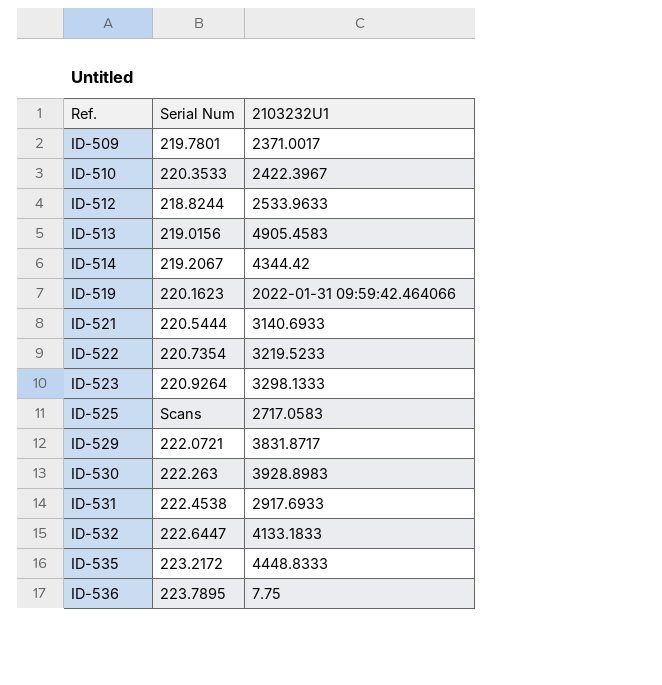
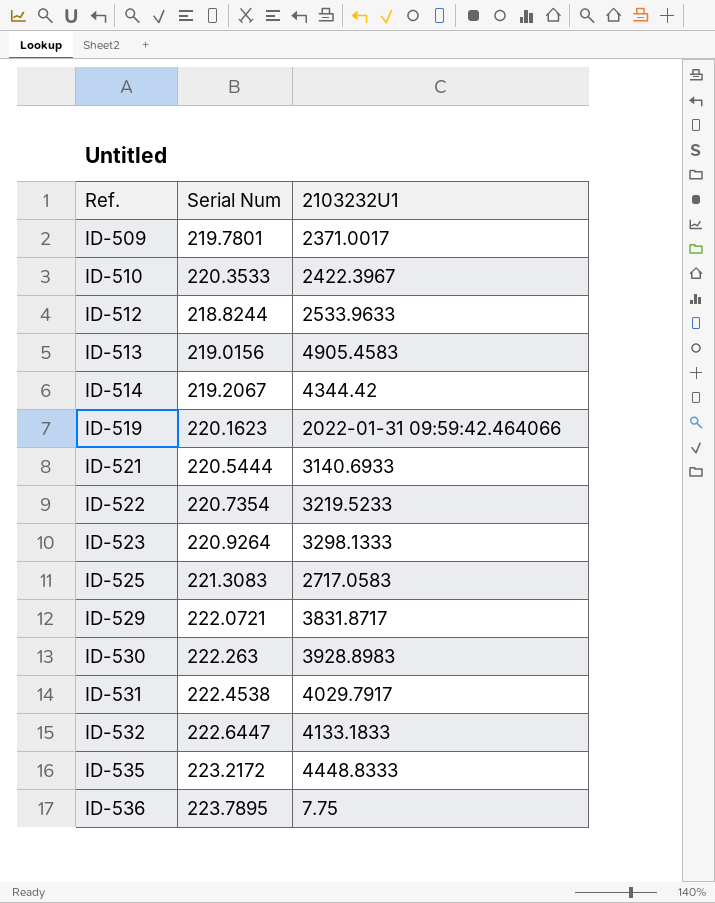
ID-525 | Serial Num: Scans -> 221.3083
ID-531 | 2103232U1: 2917.6933 -> 4029.7917

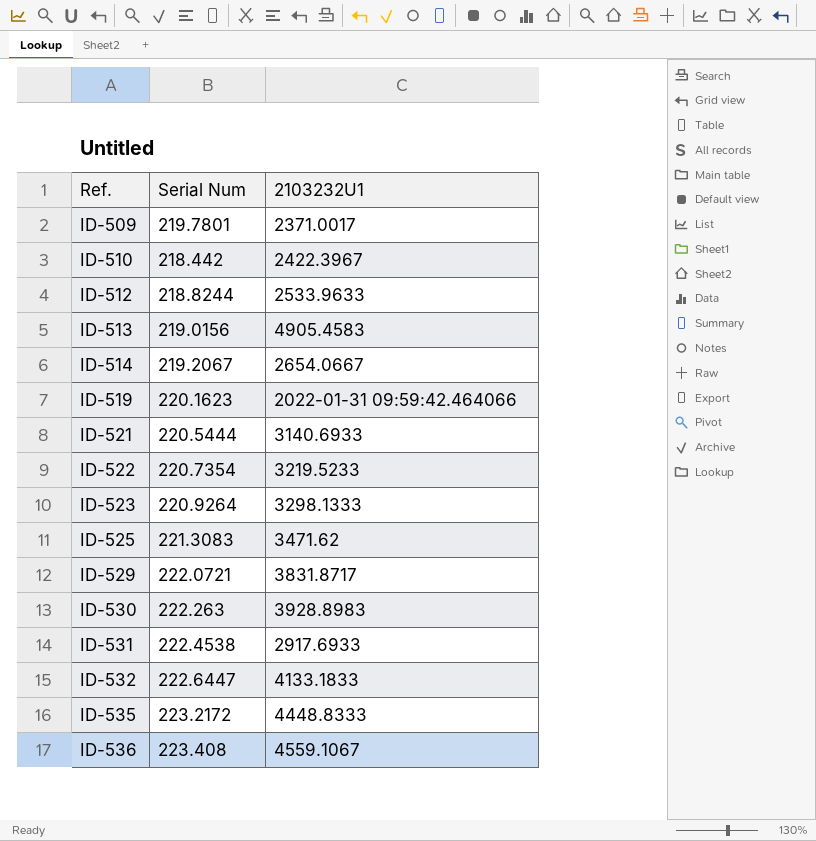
ID-510 | Serial Num: 220.3533 -> 218.442
ID-514 | 2103232U1: 4344.42 -> 2654.0667
ID-525 | 2103232U1: 2717.0583 -> 3471.62
ID-531 | 2103232U1: 4029.7917 -> 2917.6933
ID-536 | Serial Num: 223.7895 -> 223.408
ID-536 | 2103232U1: 7.75 -> 4559.1067

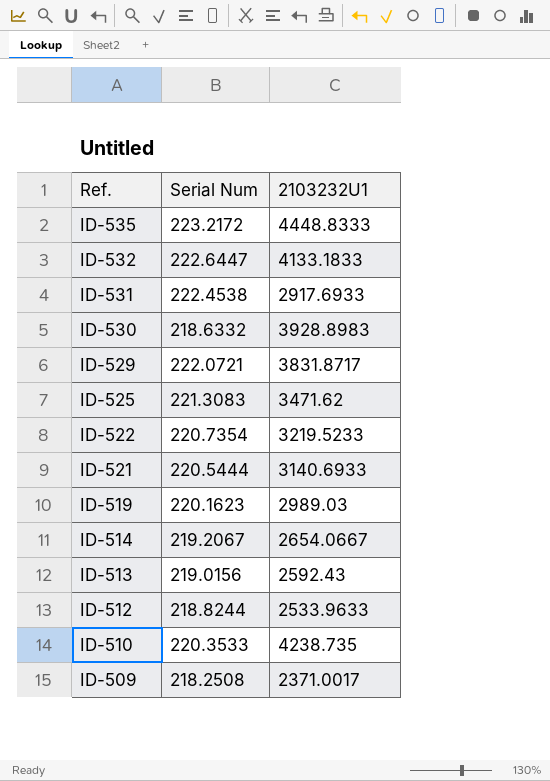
row order: Ref. ascending -> Ref. descending
row ID-523: 220.9264 | 3298.1333 -> none
row ID-536: 223.408 | 4559.1067 -> none
ID-530 | Serial Num: 222.263 -> 218.6332
ID-519 | 2103232U1: 2022-01-31 09:59:42.464066 -> 2989.03
ID-513 | 2103232U1: 4905.4583 -> 2592.43
ID-510 | Serial Num: 218.442 -> 220.3533
ID-510 | 2103232U1: 2422.3967 -> 4238.735
ID-509 | Serial Num: 219.7801 -> 218.2508

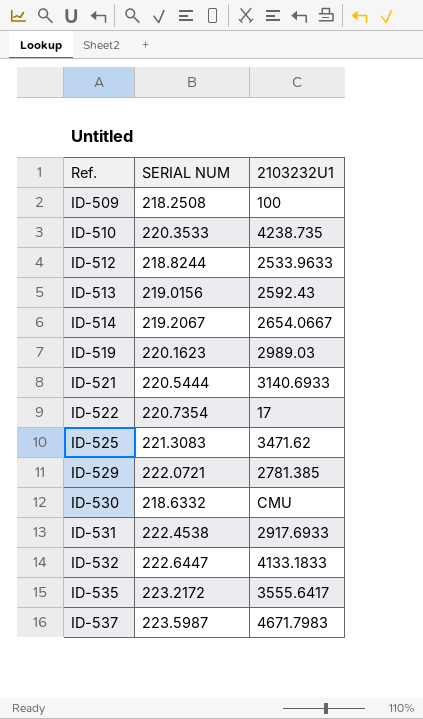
row order: Ref. descending -> Ref. ascending
column name: Serial Num -> SERIAL NUM
ID-509 | 2103232U1: 2371.0017 -> 100
ID-522 | 2103232U1: 3219.5233 -> 17
ID-529 | 2103232U1: 3831.8717 -> 2781.385
ID-530 | 2103232U1: 3928.8983 -> CMU
ID-535 | 2103232U1: 4448.8333 -> 3555.6417
row ID-537: none -> 223.5987 | 4671.7983

